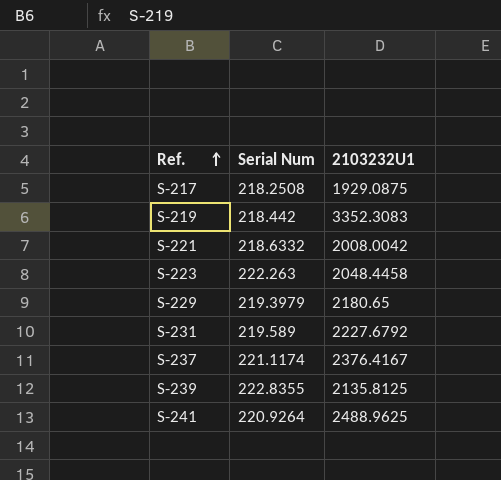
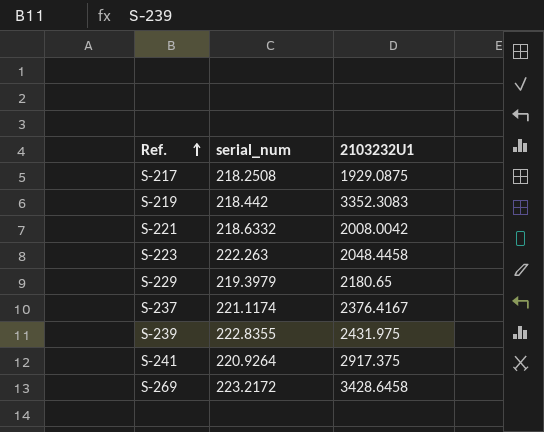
column name: Serial Num -> serial_num
row S-231: 219.589 | 2227.6792 -> none
S-239 | 2103232U1: 2135.8125 -> 2431.975
S-241 | 2103232U1: 2488.9625 -> 2917.375
row S-269: none -> 223.2172 | 3428.6458

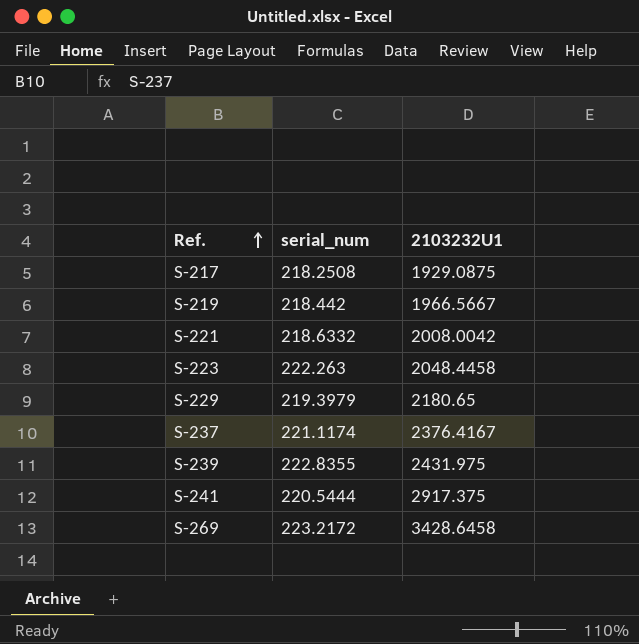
S-219 | 2103232U1: 3352.3083 -> 1966.5667
S-241 | serial_num: 220.9264 -> 220.5444

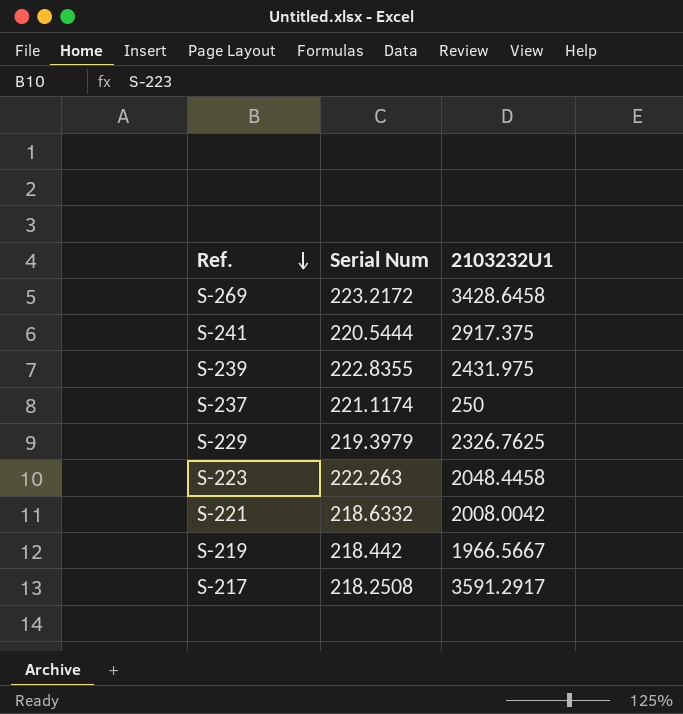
row order: Ref. ascending -> Ref. descending
column name: serial_num -> Serial Num
S-237 | 2103232U1: 2376.4167 -> 250
S-229 | 2103232U1: 2180.65 -> 2326.7625
S-217 | 2103232U1: 1929.0875 -> 3591.2917

